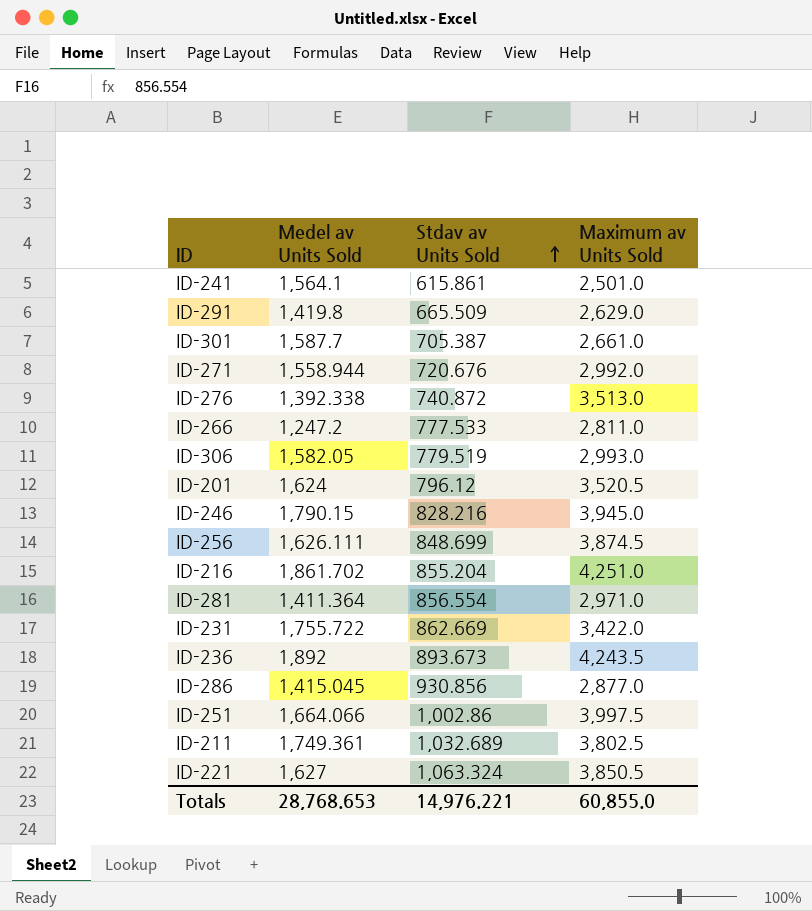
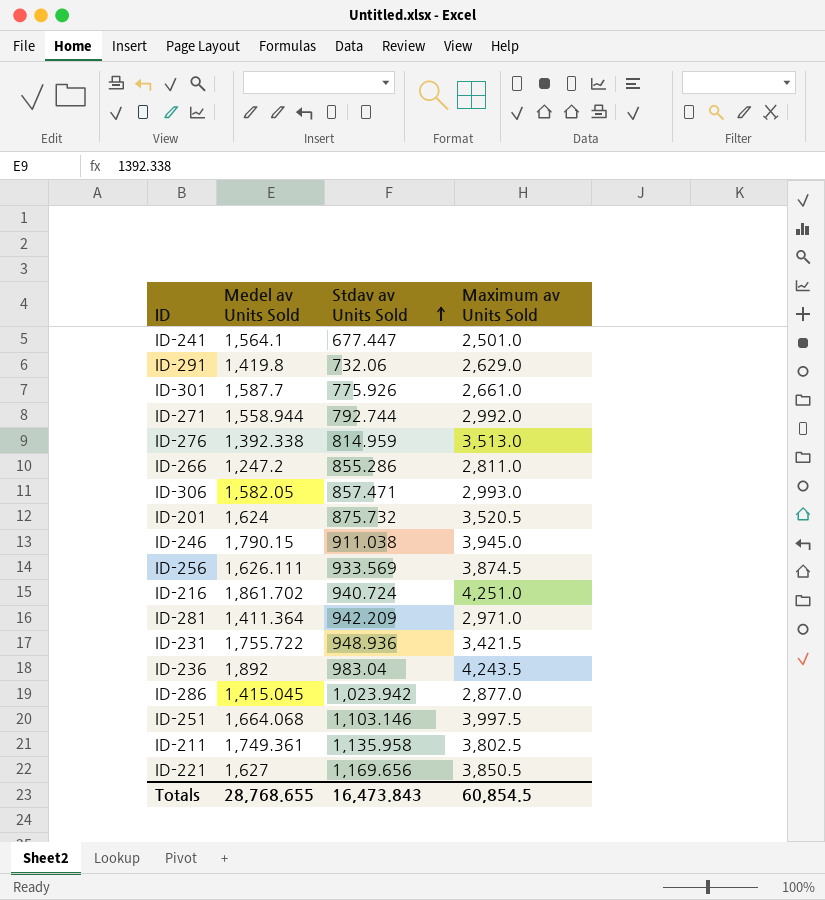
ID-241 | Stdav av Units Sold: 615.861 -> 677.447
ID-291 | Stdav av Units Sold: 665.509 -> 732.06
ID-301 | Stdav av Units Sold: 705.387 -> 775.926
ID-271 | Stdav av Units Sold: 720.676 -> 792.744
ID-276 | Stdav av Units Sold: 740.872 -> 814.959
ID-266 | Stdav av Units Sold: 777.533 -> 855.286
ID-306 | Stdav av Units Sold: 779.519 -> 857.471
ID-201 | Stdav av Units Sold: 796.12 -> 875.732
ID-246 | Stdav av Units Sold: 828.216 -> 911.038
ID-256 | Stdav av Units Sold: 848.699 -> 933.569
ID-216 | Stdav av Units Sold: 855.204 -> 940.724
ID-281 | Stdav av Units Sold: 856.554 -> 942.209
ID-231 | Stdav av Units Sold: 862.669 -> 948.936
ID-231 | Maximum av Units Sold: 3,422.0 -> 3,421.5
ID-236 | Stdav av Units Sold: 893.673 -> 983.04
ID-286 | Stdav av Units Sold: 930.856 -> 1,023.942
ID-251 | Medel av Units Sold: 1,664.066 -> 1,664.068
ID-251 | Stdav av Units Sold: 1,002.86 -> 1,103.146
ID-211 | Stdav av Units Sold: 1,032.689 -> 1,135.958
ID-221 | Stdav av Units Sold: 1,063.324 -> 1,169.656
Totals | Medel av Units Sold: 28,768.653 -> 28,768.655
Totals | Stdav av Units Sold: 14,976.221 -> 16,473.843
Totals | Maximum av Units Sold: 60,855.0 -> 60,854.5

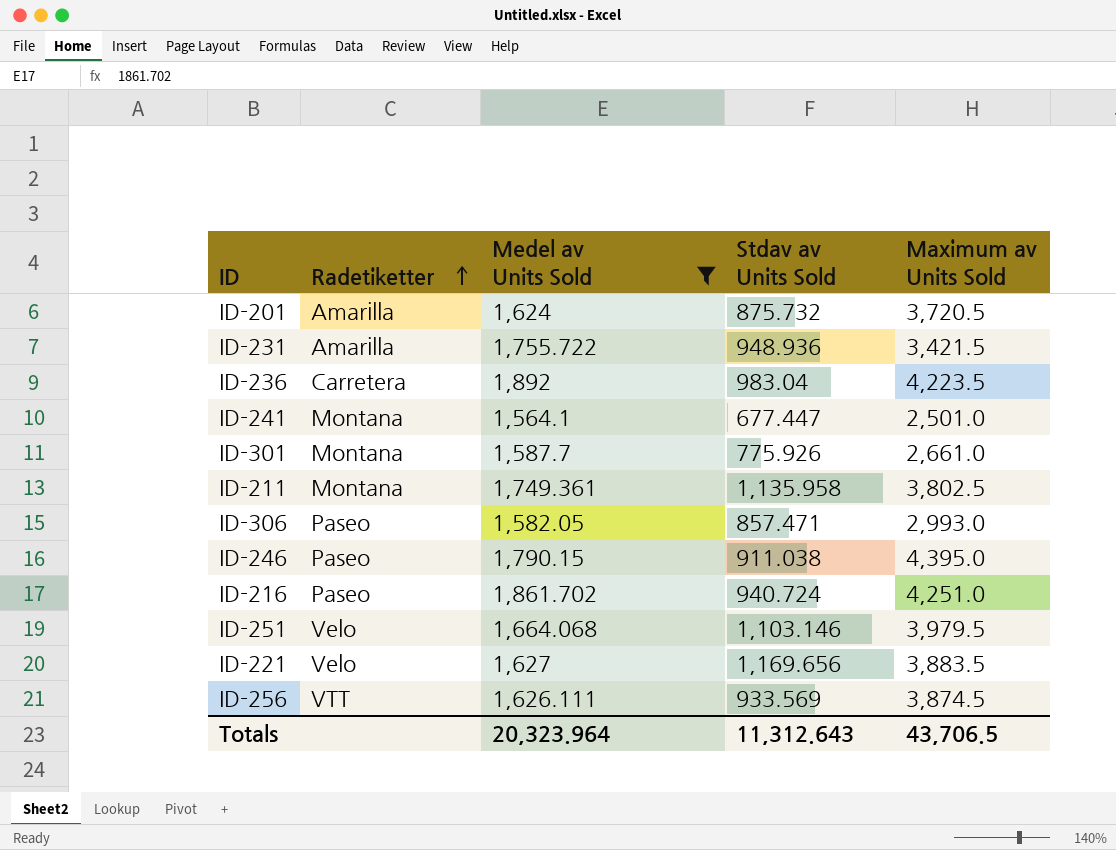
filter: none -> Medel av Units Sold >= 1,564.1
row order: Stdav av Units Sold ascending -> Radetiketter ascending
column Radetiketter | position: none -> 2
ID-201 | Maximum av Units Sold: 3,520.5 -> 3,720.5
ID-236 | Maximum av Units Sold: 4,243.5 -> 4,223.5
ID-246 | Maximum av Units Sold: 3,945.0 -> 4,395.0
ID-251 | Maximum av Units Sold: 3,997.5 -> 3,979.5
ID-221 | Maximum av Units Sold: 3,850.5 -> 3,883.5
Totals | Medel av Units Sold: 28,768.655 -> 20,323.964
Totals | Stdav av Units Sold: 16,473.843 -> 11,312.643
Totals | Maximum av Units Sold: 60,854.5 -> 43,706.5

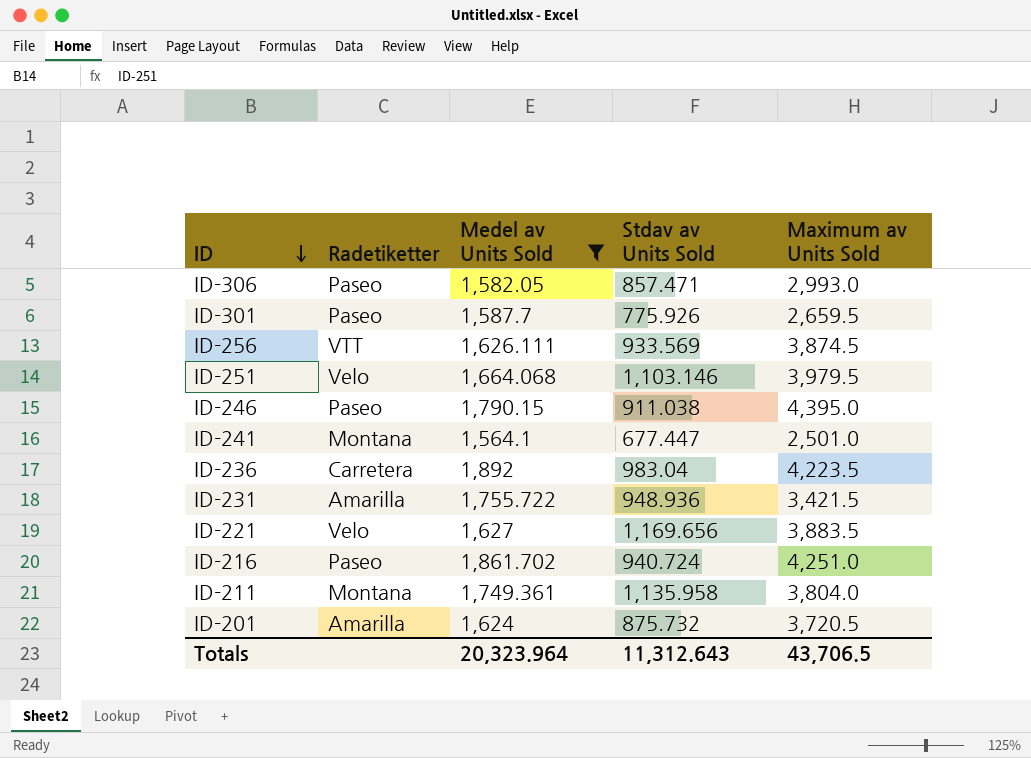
row order: Radetiketter ascending -> ID descending
ID-301 | Radetiketter: Montana -> Paseo
ID-301 | Maximum av Units Sold: 2,661.0 -> 2,659.5
ID-211 | Maximum av Units Sold: 3,802.5 -> 3,804.0

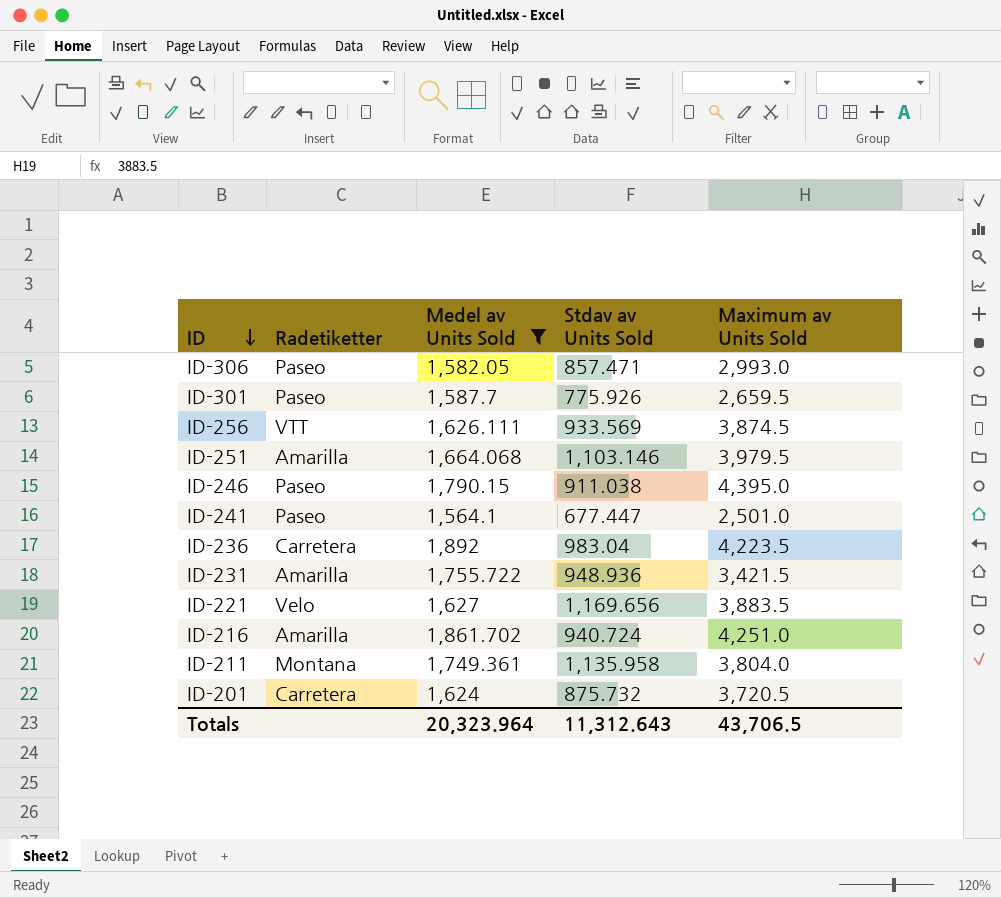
ID-251 | Radetiketter: Velo -> Amarilla
ID-241 | Radetiketter: Montana -> Paseo
ID-216 | Radetiketter: Paseo -> Amarilla
ID-201 | Radetiketter: Amarilla -> Carretera

